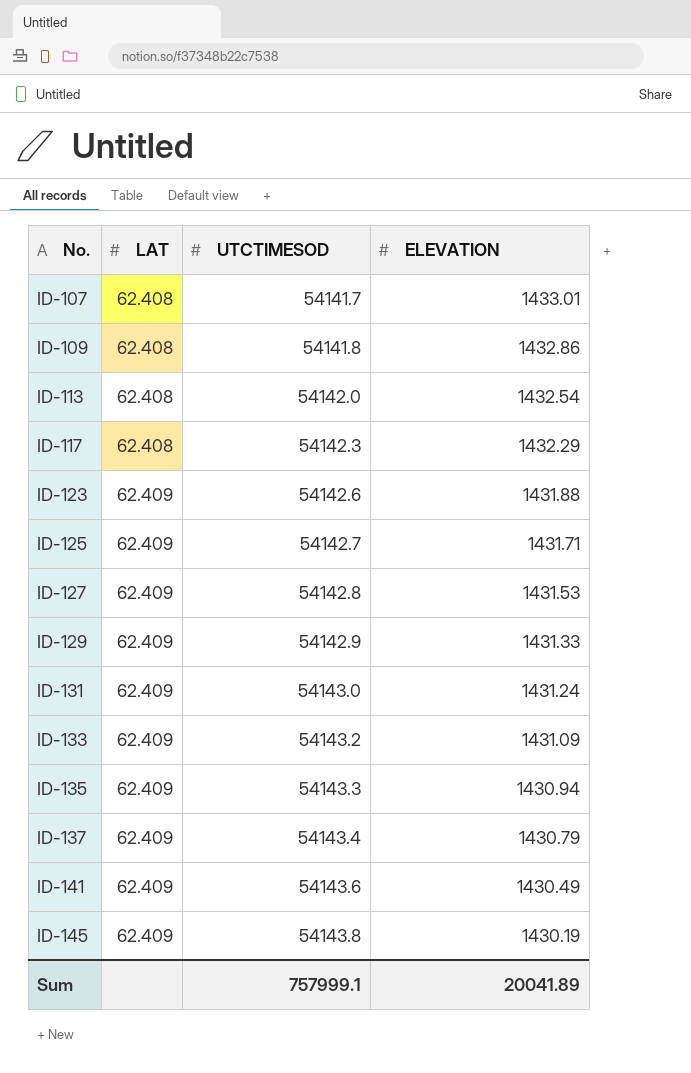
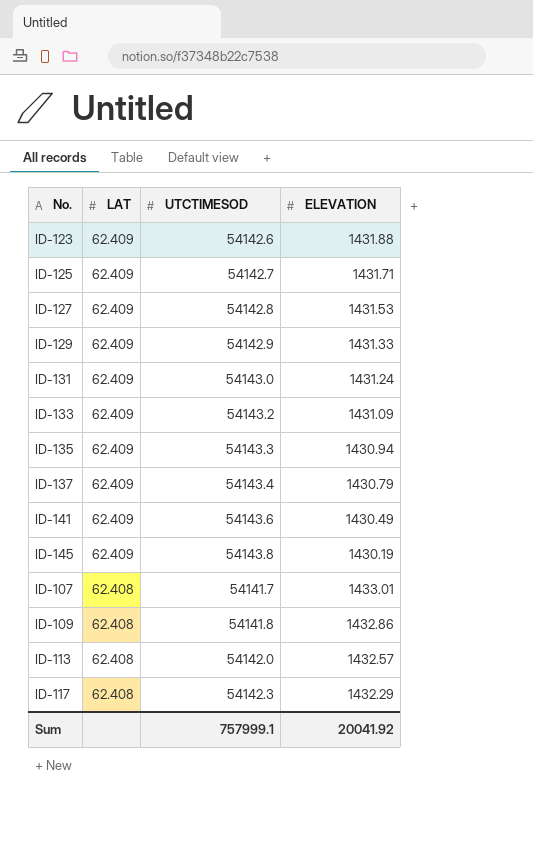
row order: No. ascending -> LAT descending
ID-113 | ELEVATION: 1432.54 -> 1432.57
Sum | ELEVATION: 20041.89 -> 20041.92

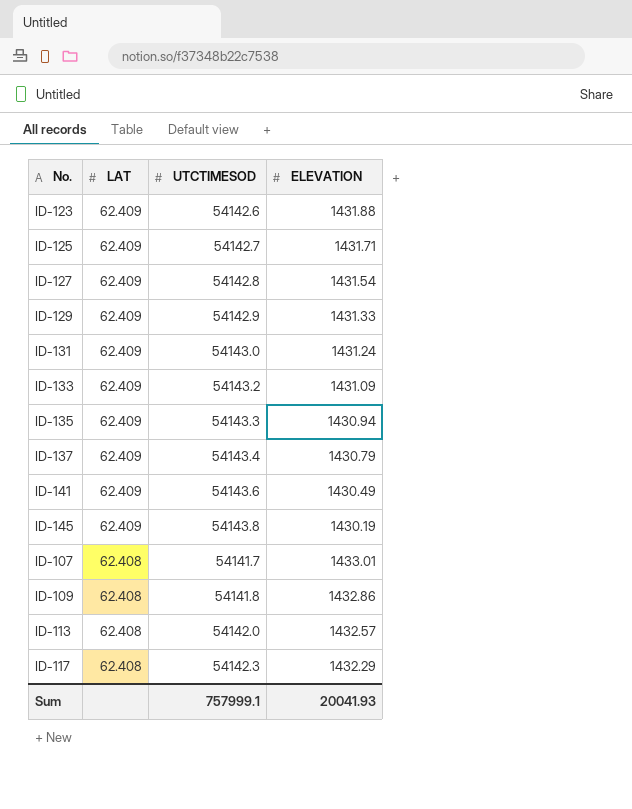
ID-127 | ELEVATION: 1431.53 -> 1431.54
Sum | ELEVATION: 20041.92 -> 20041.93

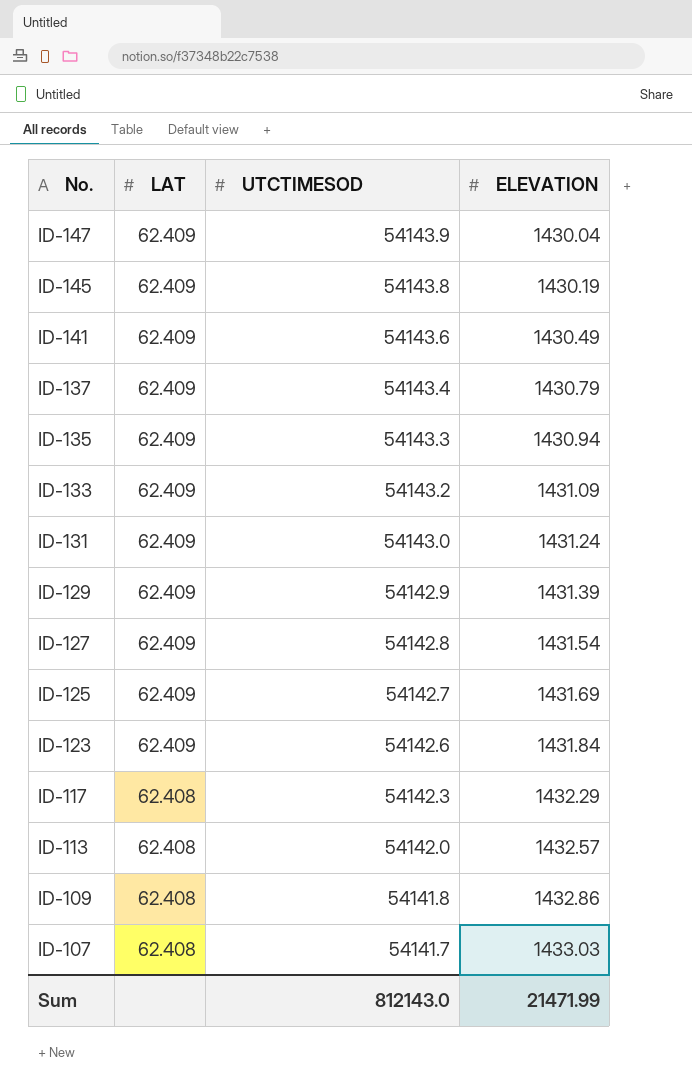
row order: LAT descending -> No. descending
row ID-147: none -> 62.409 | 54143.9 | 1430.04
ID-129 | ELEVATION: 1431.33 -> 1431.39
ID-125 | ELEVATION: 1431.71 -> 1431.69
ID-123 | ELEVATION: 1431.88 -> 1431.84
ID-107 | ELEVATION: 1433.01 -> 1433.03
Sum | UTCTIMESOD: 757999.1 -> 812143.0
Sum | ELEVATION: 20041.93 -> 21471.99

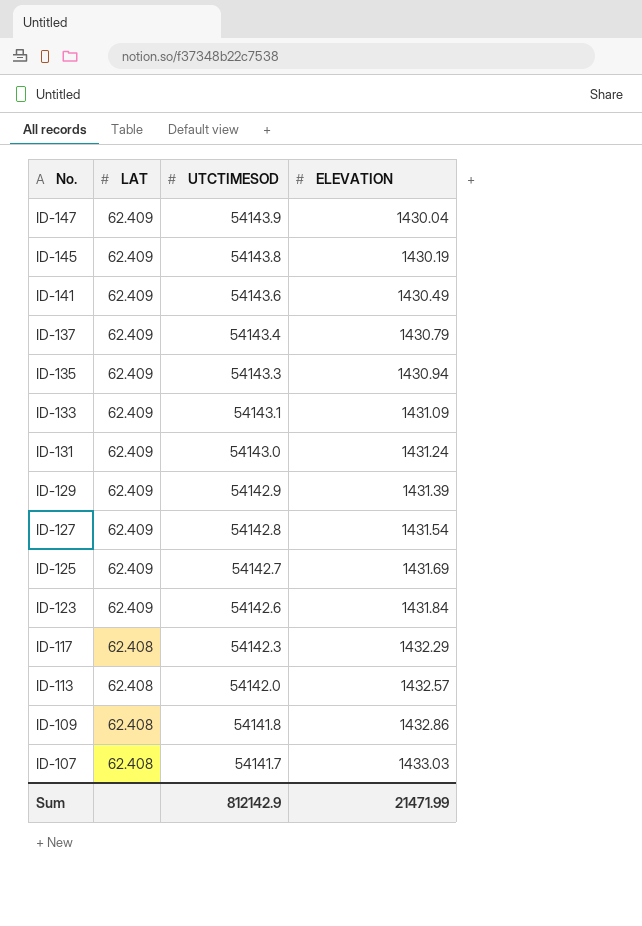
ID-133 | UTCTIMESOD: 54143.2 -> 54143.1
Sum | UTCTIMESOD: 812143.0 -> 812142.9

